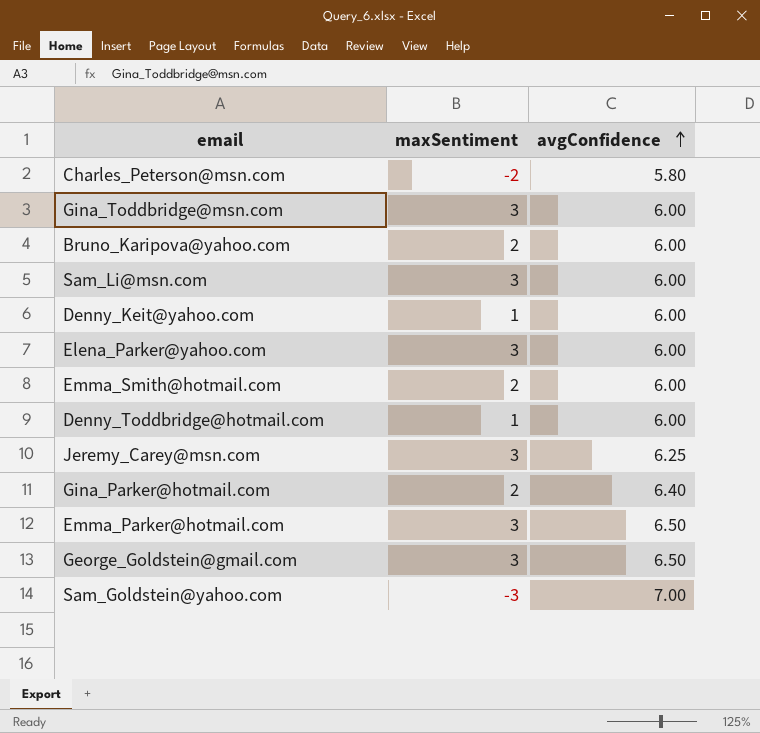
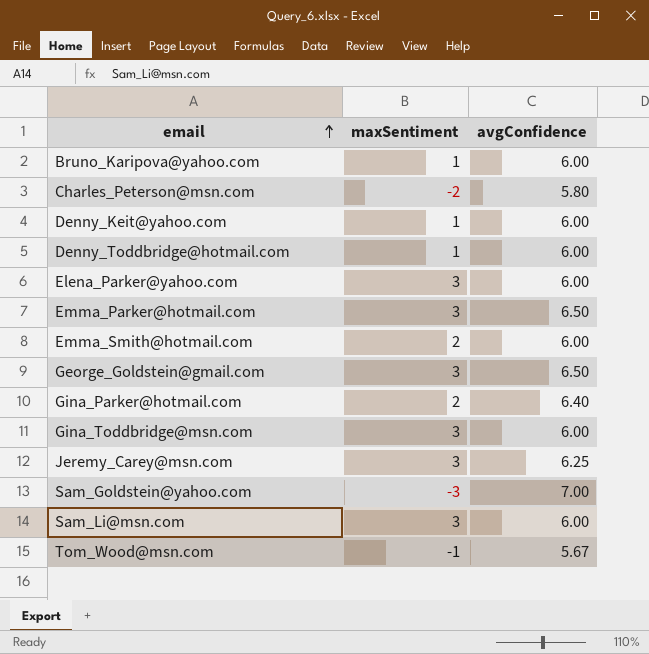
row order: avgConfidence ascending -> email ascending
Bruno_Karipova@yahoo.com | maxSentiment: 2 -> 1
row Tom_Wood@msn.com: none -> -1 | 5.67

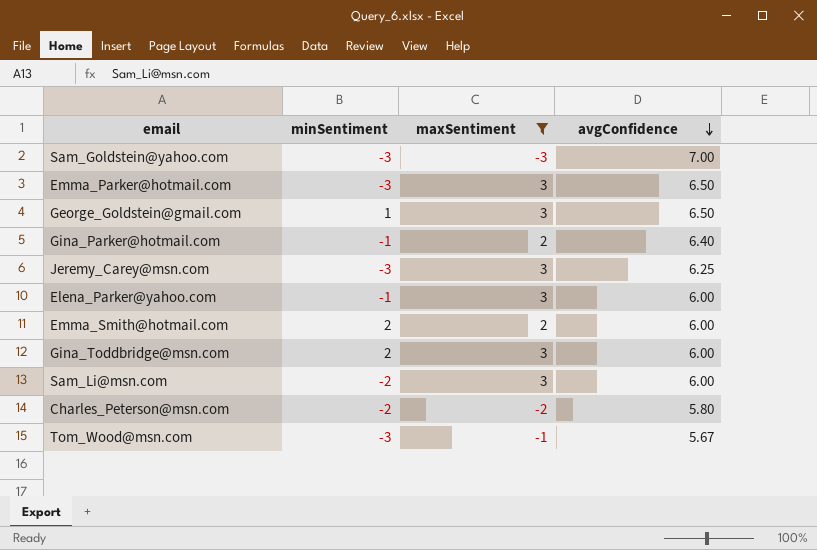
filter: none -> maxSentiment != 1
row order: email ascending -> avgConfidence descending
column minSentiment | position: none -> 2

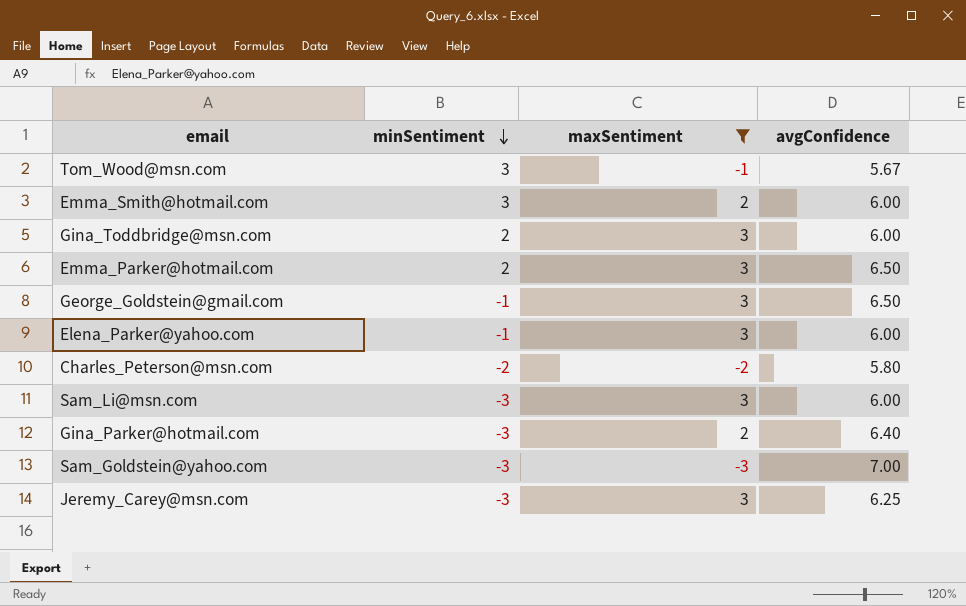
row order: avgConfidence descending -> minSentiment descending
Tom_Wood@msn.com | minSentiment: -3 -> 3
Emma_Smith@hotmail.com | minSentiment: 2 -> 3
Emma_Parker@hotmail.com | minSentiment: -3 -> 2
George_Goldstein@gmail.com | minSentiment: 1 -> -1
Sam_Li@msn.com | minSentiment: -2 -> -3
Gina_Parker@hotmail.com | minSentiment: -1 -> -3

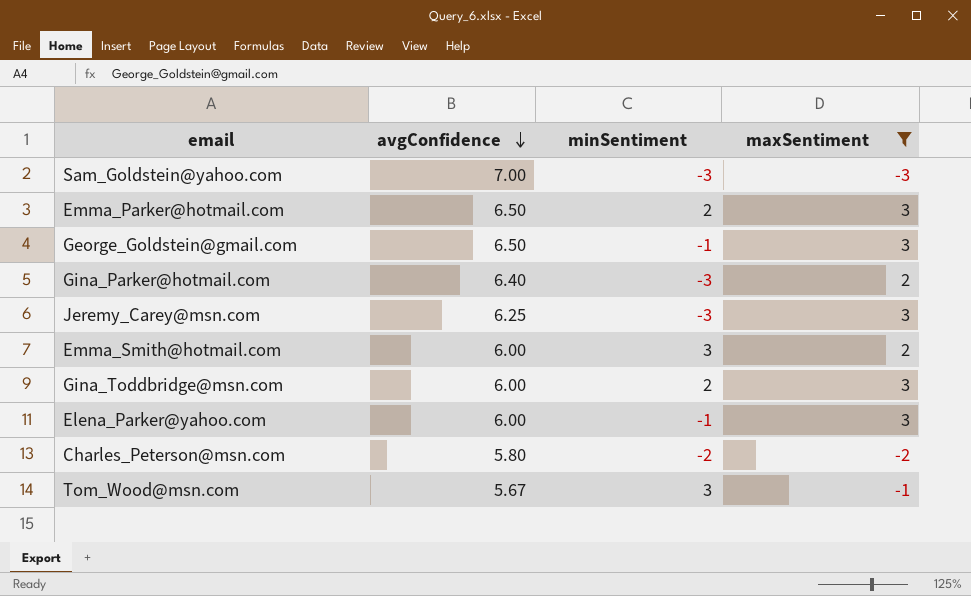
row order: minSentiment descending -> avgConfidence descending
column avgConfidence | position: 4 -> 2
row Sam_Li@msn.com: -3 | 3 | 6.00 -> none

